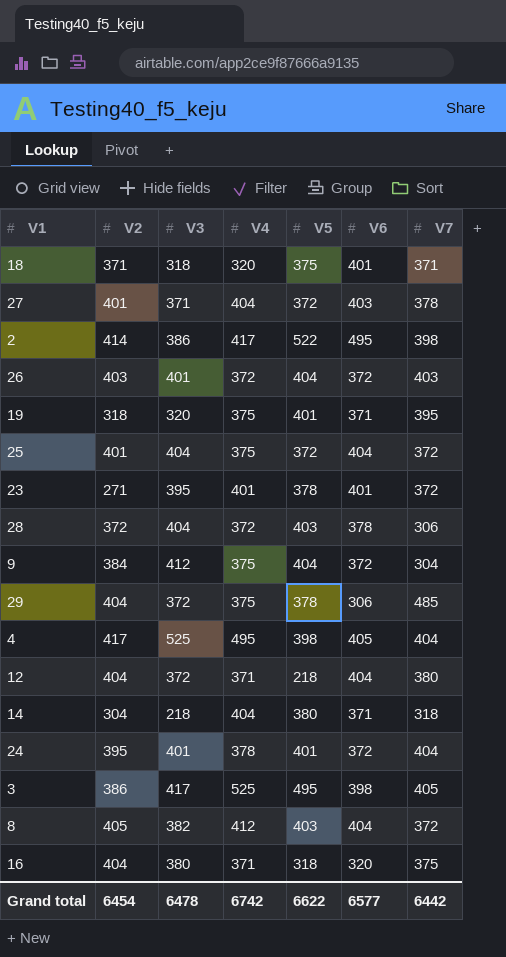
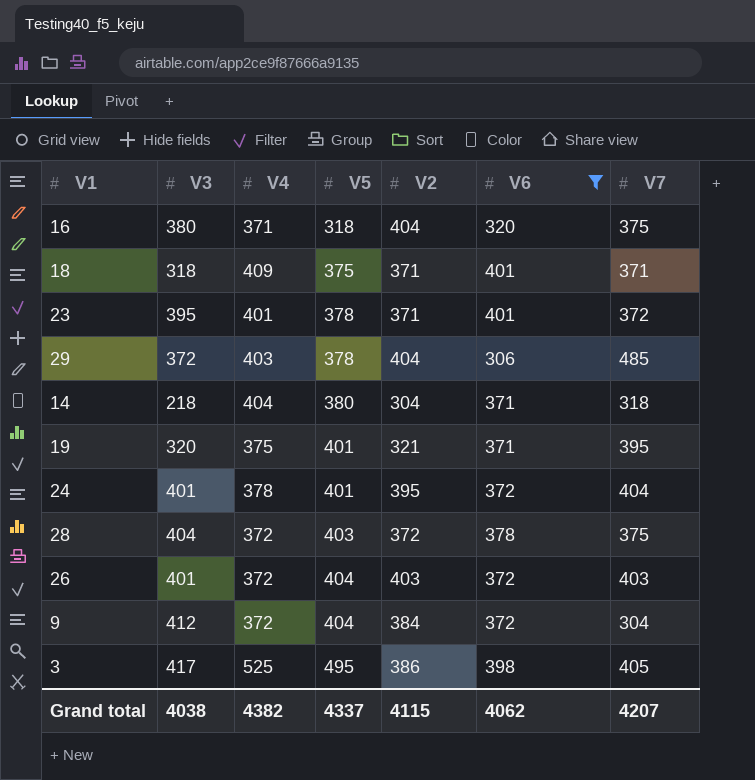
filter: none -> V6 <= 401
row order: none -> V5 ascending
column V2 | position: 2 -> 5
18 | V4: 320 -> 409
23 | V2: 271 -> 371
29 | V4: 375 -> 403
19 | V2: 318 -> 321
28 | V7: 306 -> 375
9 | V4: 375 -> 372
Grand total | V3: 6478 -> 4038
Grand total | V4: 6742 -> 4382
Grand total | V5: 6622 -> 4337
Grand total | V2: 6454 -> 4115
Grand total | V6: 6577 -> 4062
Grand total | V7: 6442 -> 4207

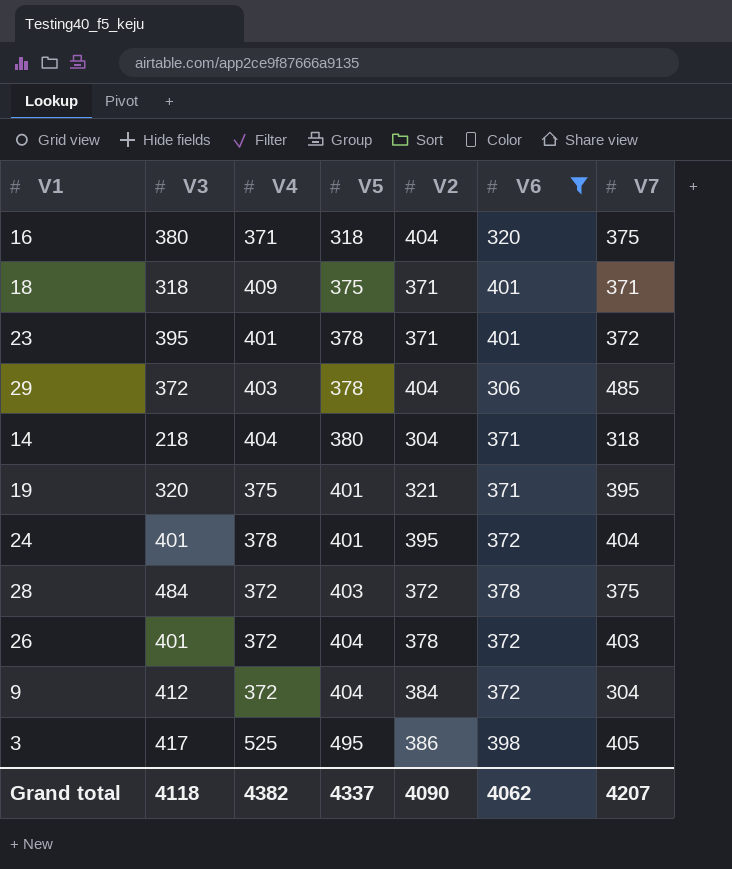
28 | V3: 404 -> 484
26 | V2: 403 -> 378
Grand total | V3: 4038 -> 4118
Grand total | V2: 4115 -> 4090

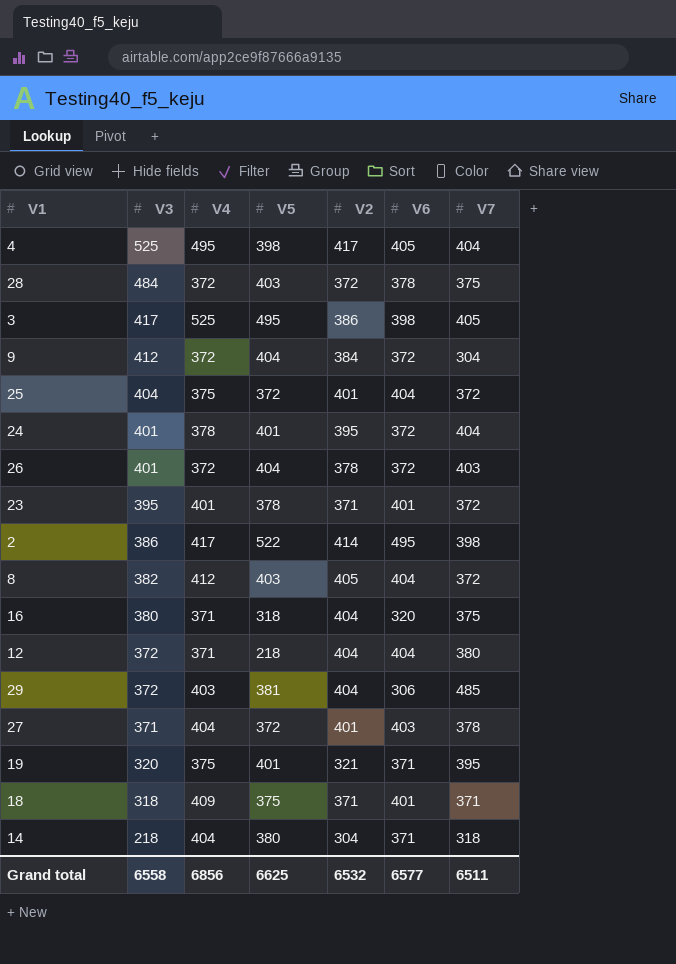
filter: V6 <= 401 -> none
row order: V5 ascending -> V3 descending
29 | V5: 378 -> 381
Grand total | V3: 4118 -> 6558
Grand total | V4: 4382 -> 6856
Grand total | V5: 4337 -> 6625
Grand total | V2: 4090 -> 6532
Grand total | V6: 4062 -> 6577
Grand total | V7: 4207 -> 6511

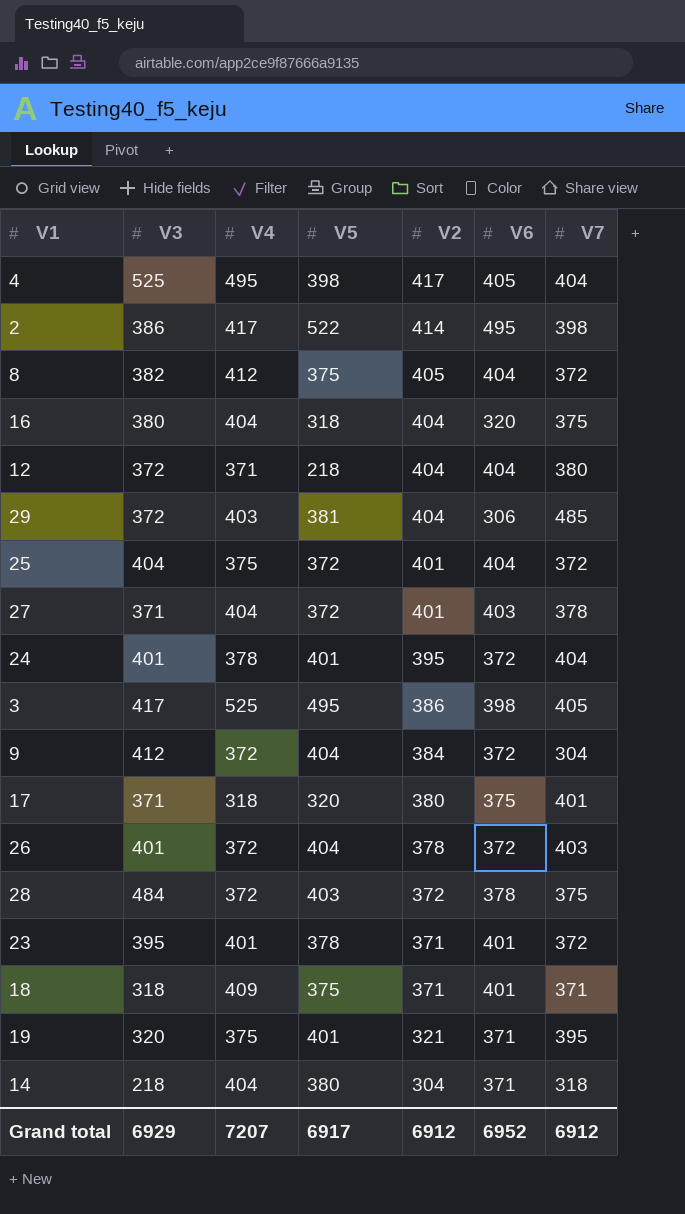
row order: V3 descending -> V2 descending
8 | V5: 403 -> 375
16 | V4: 371 -> 404
row 17: none -> 371 | 318 | 320 | 380 | 375 | 401
Grand total | V3: 6558 -> 6929
Grand total | V4: 6856 -> 7207
Grand total | V5: 6625 -> 6917
Grand total | V2: 6532 -> 6912
Grand total | V6: 6577 -> 6952
Grand total | V7: 6511 -> 6912

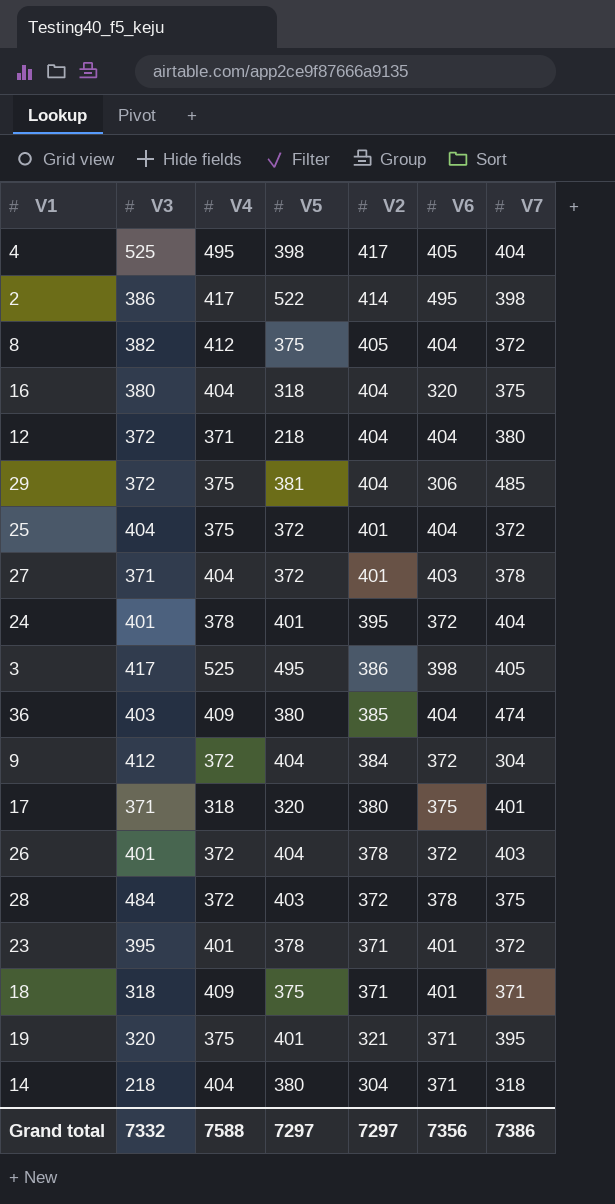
29 | V4: 403 -> 375
row 36: none -> 403 | 409 | 380 | 385 | 404 | 474
Grand total | V3: 6929 -> 7332
Grand total | V4: 7207 -> 7588
Grand total | V5: 6917 -> 7297
Grand total | V2: 6912 -> 7297
Grand total | V6: 6952 -> 7356
Grand total | V7: 6912 -> 7386

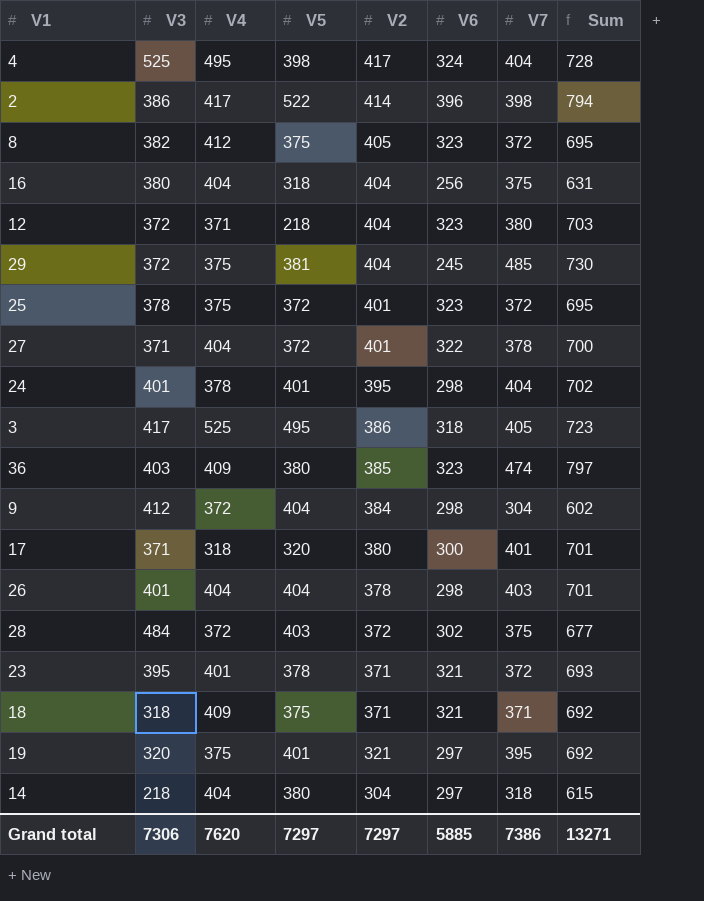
column Sum | formula: none -> [V6] + [V7]
4 | V6: 405 -> 324
2 | V6: 495 -> 396
8 | V6: 404 -> 323
16 | V6: 320 -> 256
12 | V6: 404 -> 323
29 | V6: 306 -> 245
25 | V3: 404 -> 378
25 | V6: 404 -> 323
27 | V6: 403 -> 322
24 | V6: 372 -> 298
3 | V6: 398 -> 318
36 | V6: 404 -> 323
9 | V6: 372 -> 298
17 | V6: 375 -> 300
26 | V4: 372 -> 404
26 | V6: 372 -> 298
28 | V6: 378 -> 302
23 | V6: 401 -> 321
18 | V6: 401 -> 321
19 | V6: 371 -> 297
14 | V6: 371 -> 297
Grand total | V3: 7332 -> 7306
Grand total | V4: 7588 -> 7620
Grand total | V6: 7356 -> 5885

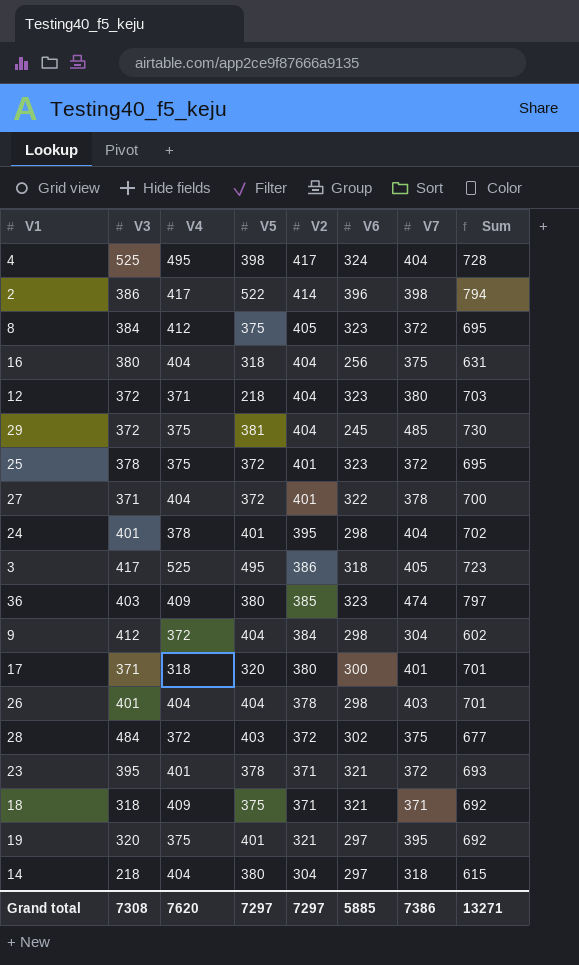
8 | V3: 382 -> 384
Grand total | V3: 7306 -> 7308

